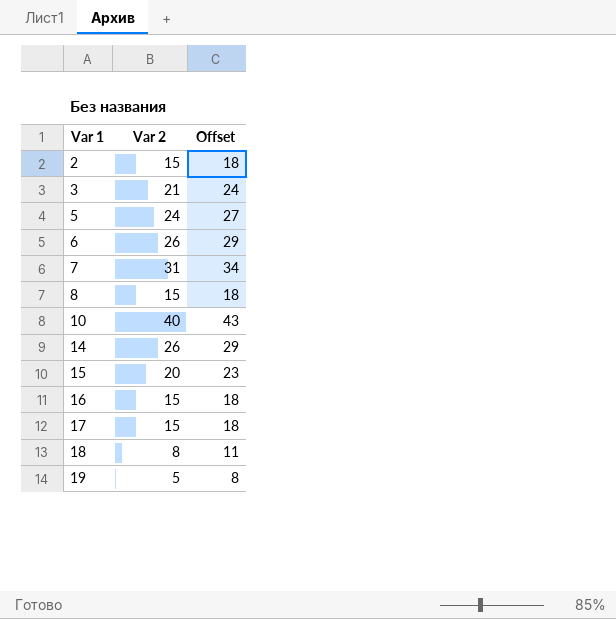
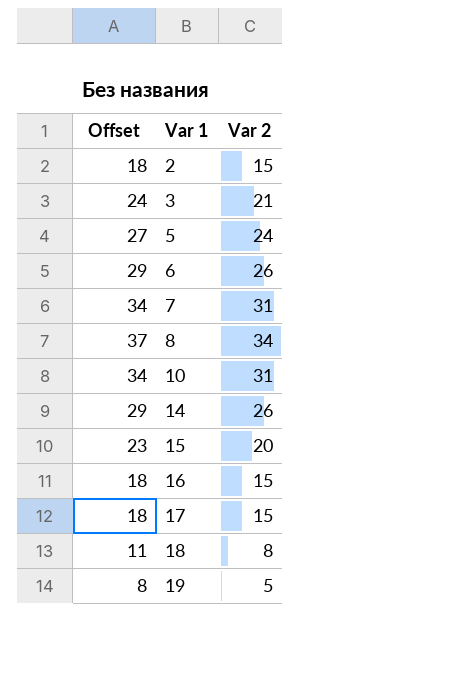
column Offset | position: 3 -> 1
8 | Offset: 18 -> 37
8 | Var 2: 15 -> 34
10 | Offset: 43 -> 34
10 | Var 2: 40 -> 31

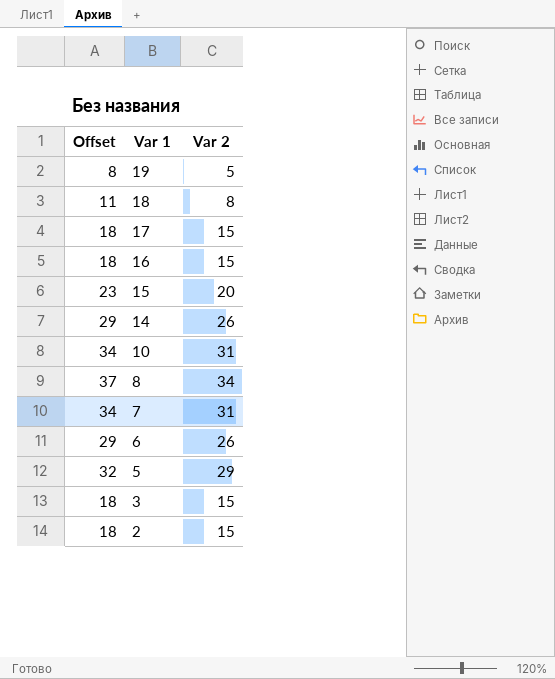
row order: Var 1 ascending -> Var 1 descending
5 | Offset: 27 -> 32
5 | Var 2: 24 -> 29
3 | Offset: 24 -> 18
3 | Var 2: 21 -> 15

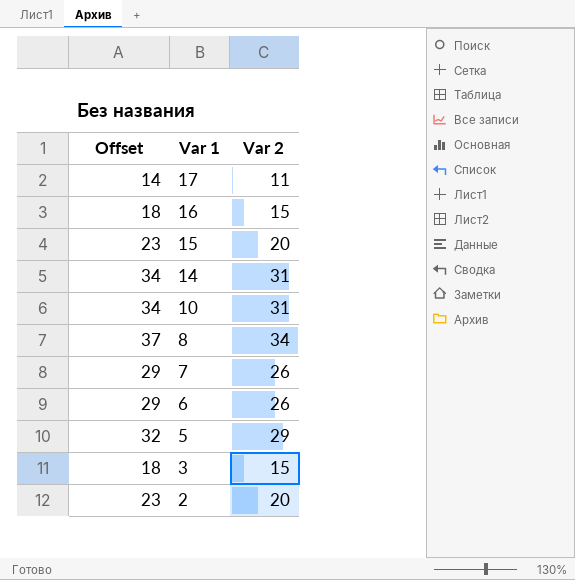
row 19: 8 | 5 -> none
row 18: 11 | 8 -> none
17 | Offset: 18 -> 14
17 | Var 2: 15 -> 11
14 | Offset: 29 -> 34
14 | Var 2: 26 -> 31
7 | Offset: 34 -> 29
7 | Var 2: 31 -> 26
2 | Offset: 18 -> 23
2 | Var 2: 15 -> 20

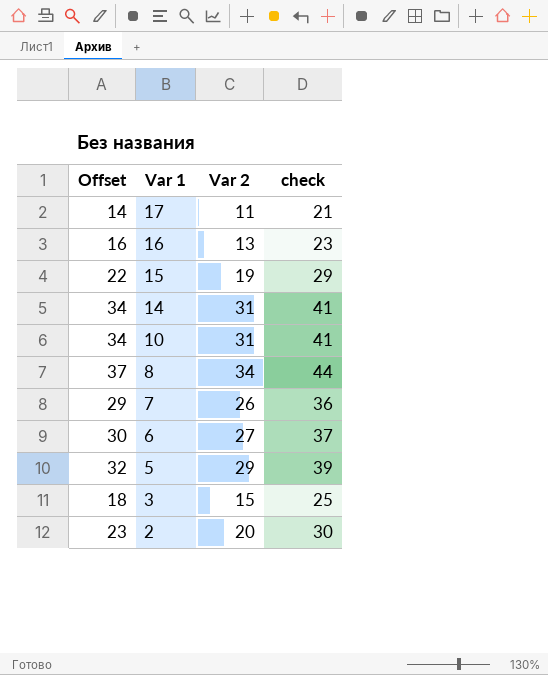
column check | formula: none -> [Var 2] + 10
16 | Offset: 18 -> 16
16 | Var 2: 15 -> 13
15 | Offset: 23 -> 22
15 | Var 2: 20 -> 19
6 | Offset: 29 -> 30
6 | Var 2: 26 -> 27

